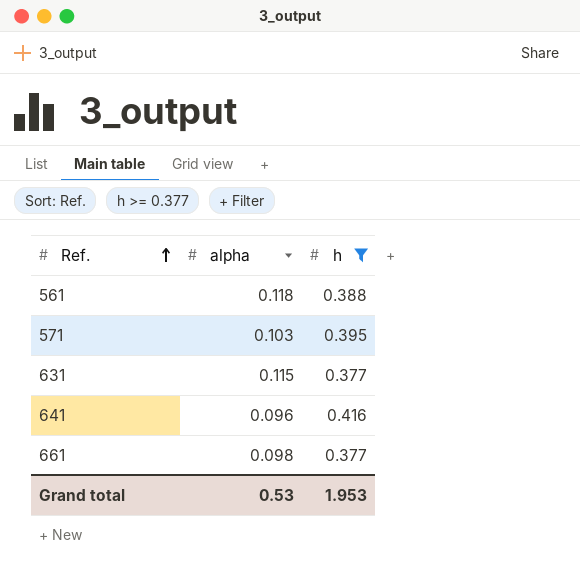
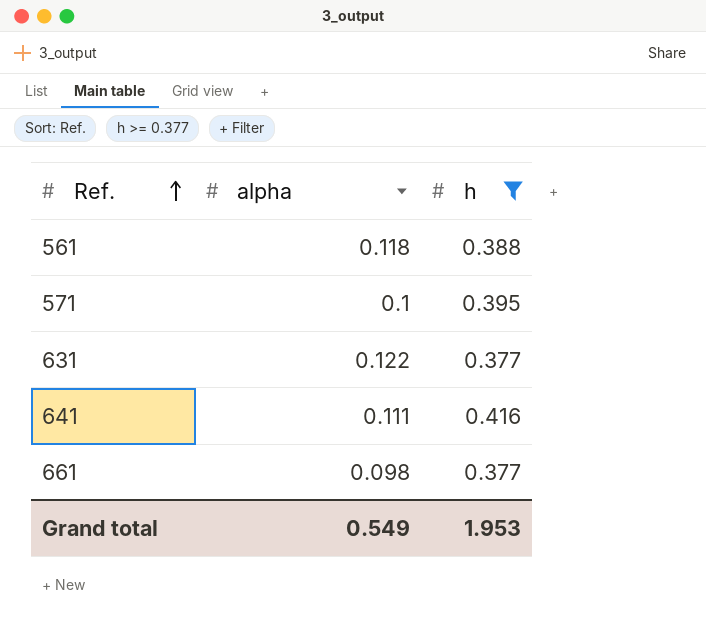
571 | alpha: 0.103 -> 0.1
631 | alpha: 0.115 -> 0.122
641 | alpha: 0.096 -> 0.111
Grand total | alpha: 0.53 -> 0.549

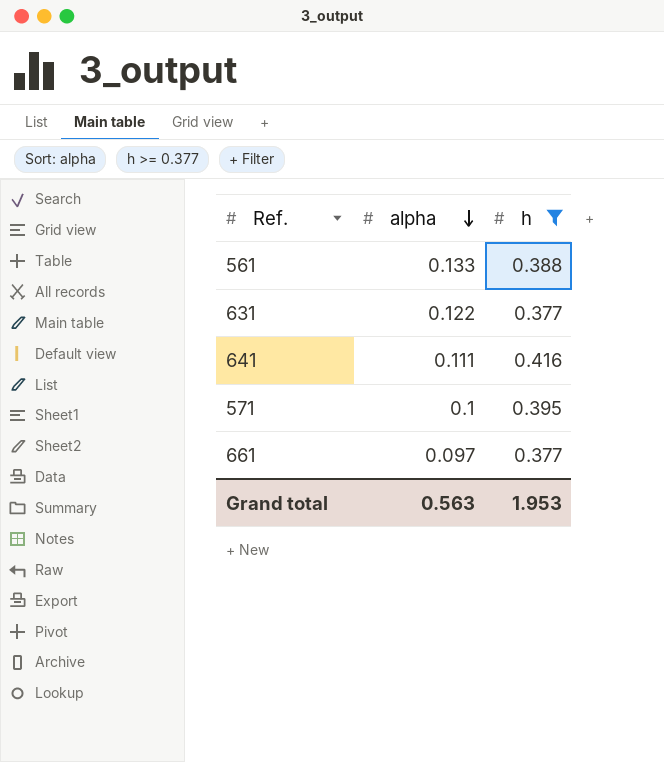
row order: Ref. ascending -> alpha descending
561 | alpha: 0.118 -> 0.133
661 | alpha: 0.098 -> 0.097
Grand total | alpha: 0.549 -> 0.563

